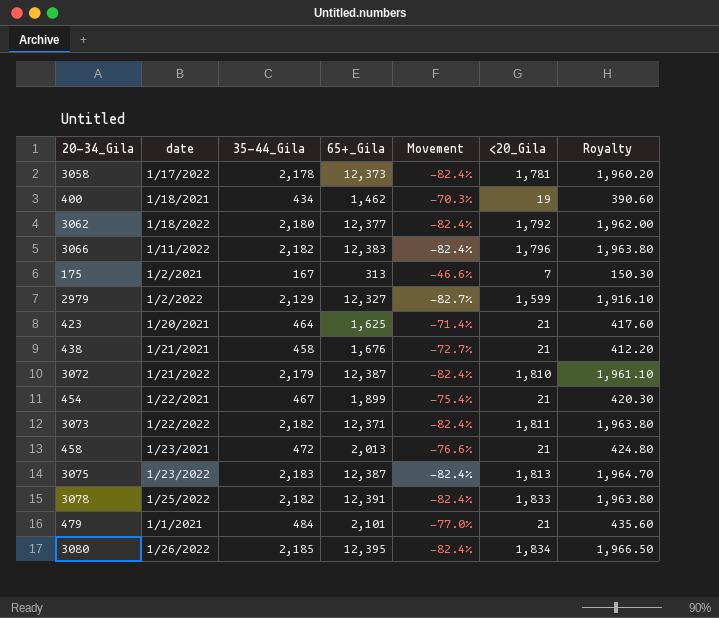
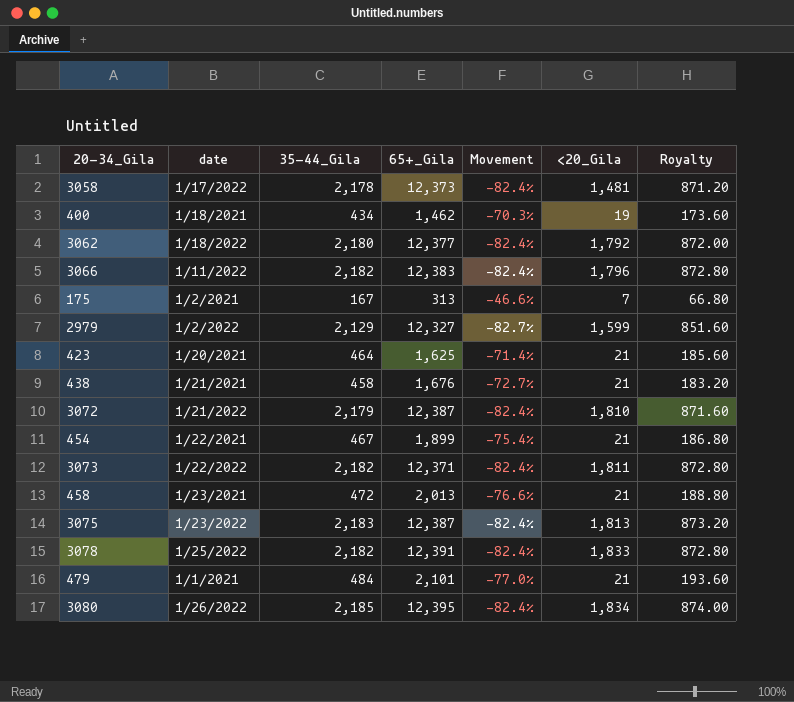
column Royalty | formula: [35-44_Gila] * 0.9 -> [35-44_Gila] * 0.4
3058 | <20_Gila: 1,781 -> 1,481

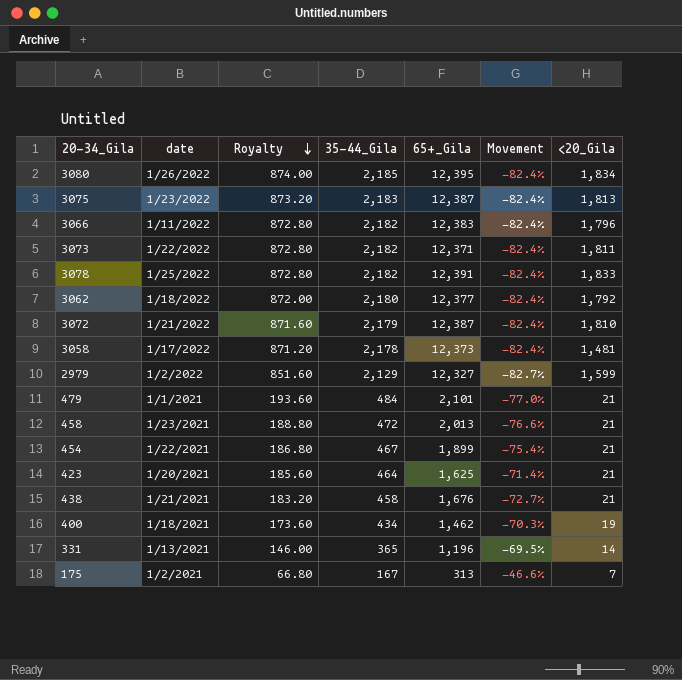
row order: none -> Royalty descending
column Royalty | position: 7 -> 3
row 331: none -> 1/13/2021 | 146.00 | 365 | 1,196 | -69.5% | 14

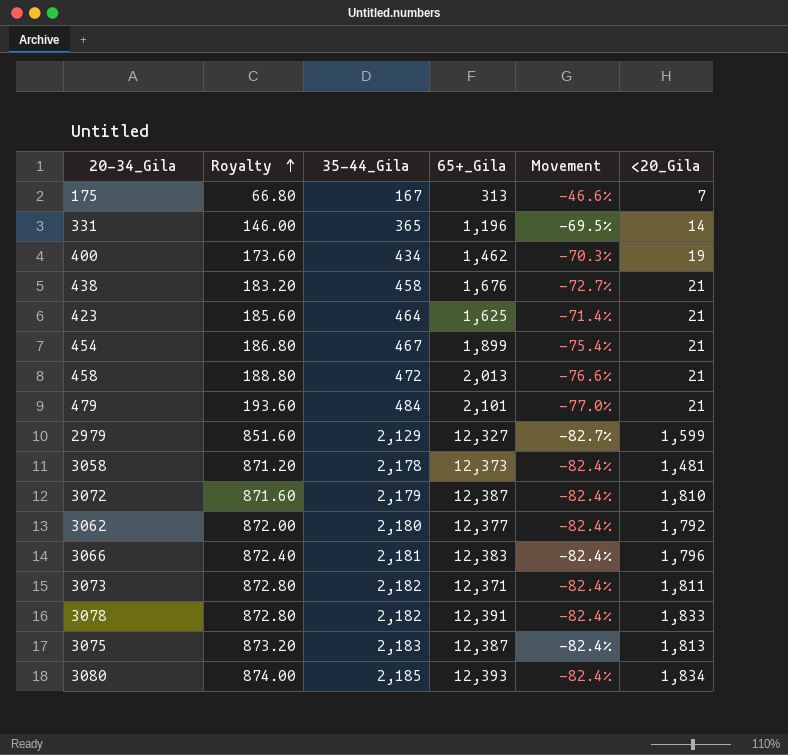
row order: Royalty descending -> Royalty ascending
column date | position: 2 -> none
3066 | Royalty: 872.80 -> 872.40
3066 | 35-44_Gila: 2,182 -> 2,181
3080 | 65+_Gila: 12,395 -> 12,393

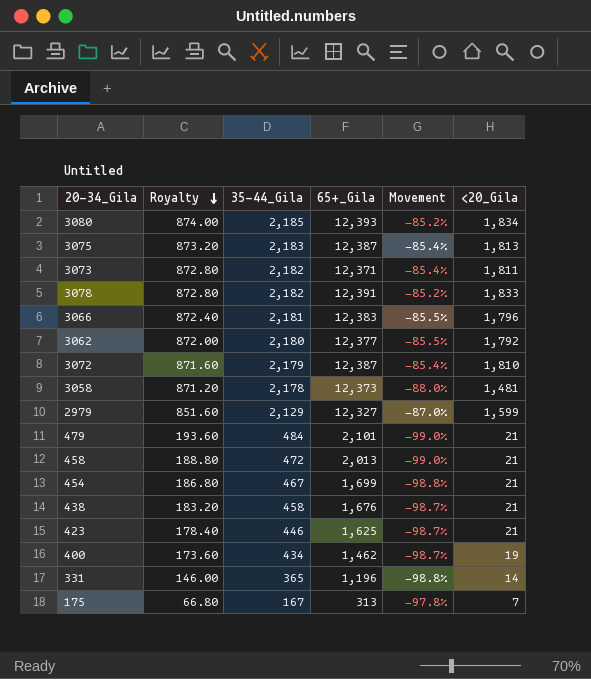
row order: Royalty ascending -> Royalty descending
column Movement | formula: ([35-44_Gila] - [65+_Gila]) / [65+_Gila] -> ([<20_Gila] - [65+_Gila]) / [65+_Gila]
454 | 65+_Gila: 1,899 -> 1,699
423 | Royalty: 185.60 -> 178.40
423 | 35-44_Gila: 464 -> 446

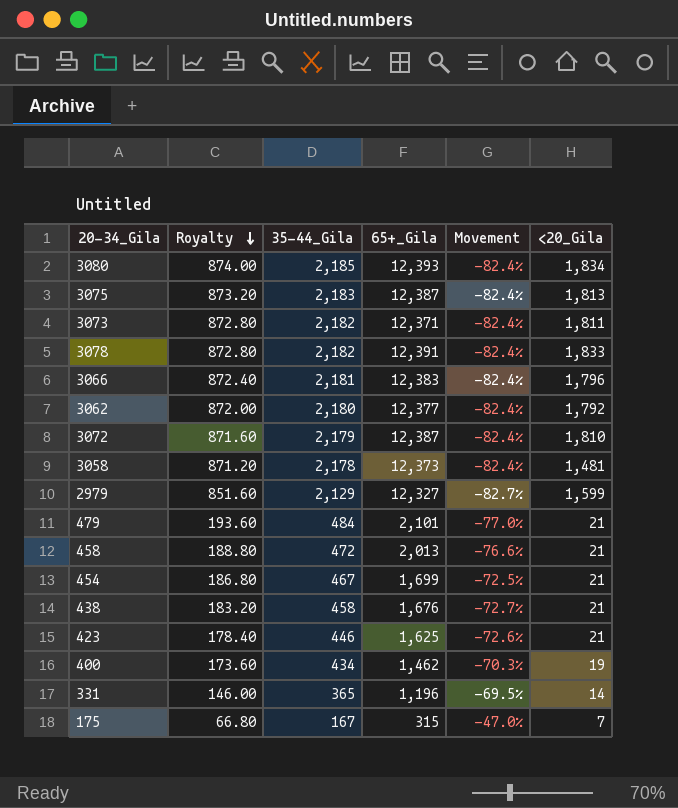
column Movement | formula: ([<20_Gila] - [65+_Gila]) / [65+_Gila] -> ([35-44_Gila] - [65+_Gila]) / [65+_Gila]
175 | 65+_Gila: 313 -> 315

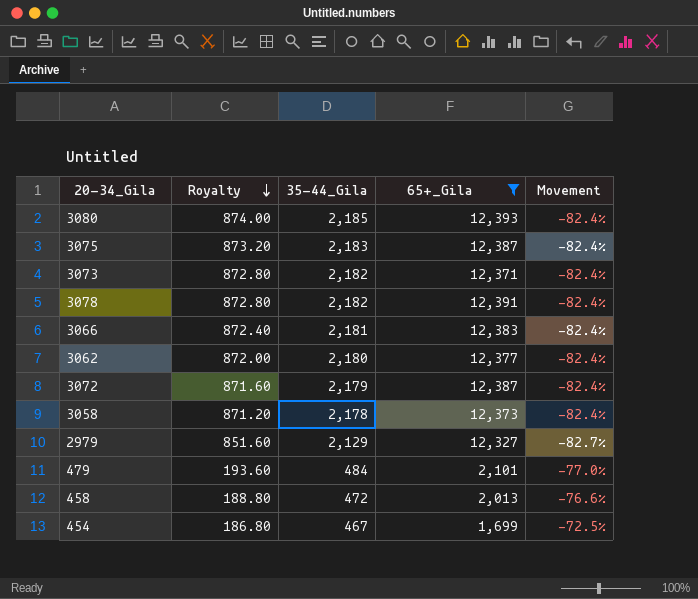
filter: none -> 65+_Gila >= 1,699
column <20_Gila | position: 6 -> none

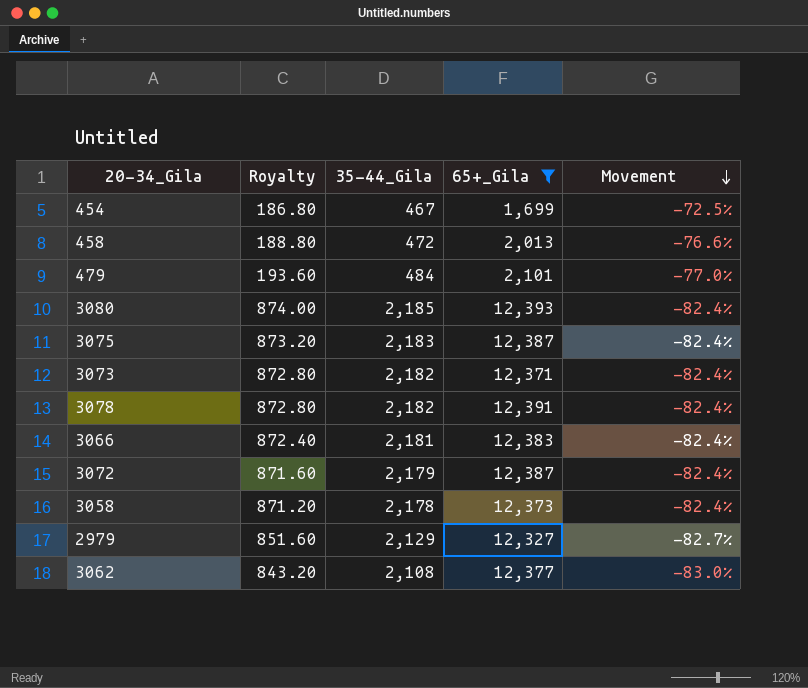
row order: Royalty descending -> Movement descending
3062 | Royalty: 872.00 -> 843.20
3062 | 35-44_Gila: 2,180 -> 2,108
3062 | Movement: -82.4% -> -83.0%

